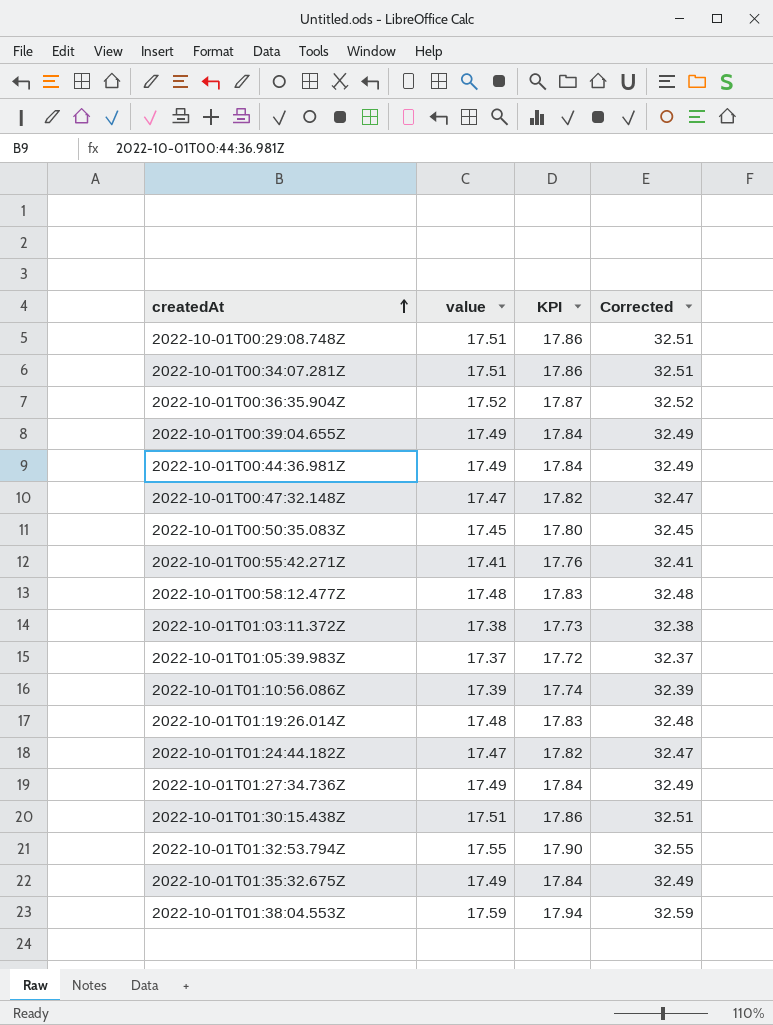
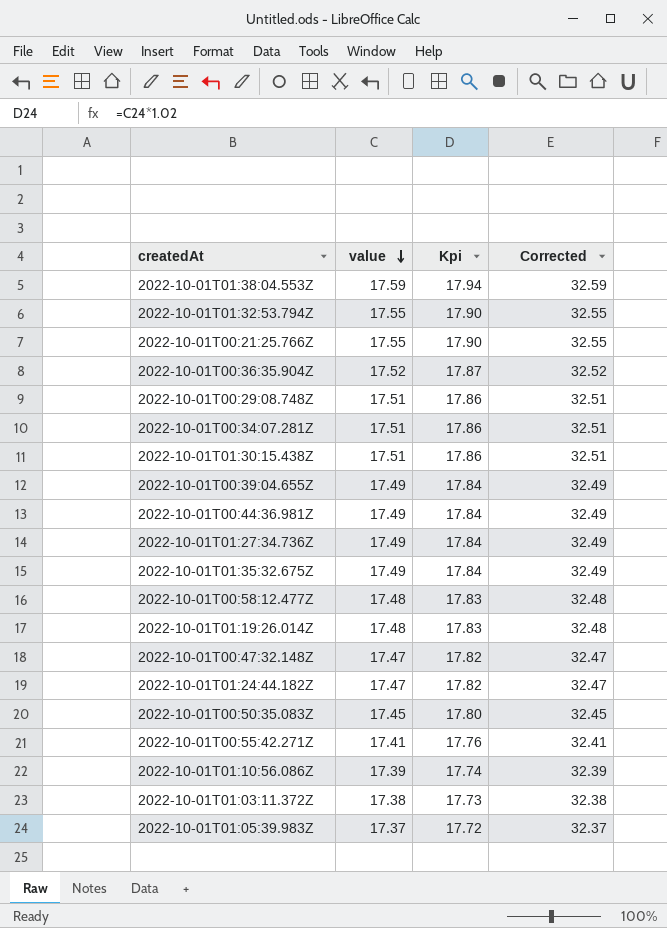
row order: createdAt ascending -> value descending
column name: KPI -> Kpi
row 2022-10-01T00:21:25.766Z: none -> 17.55 | 17.90 | 32.55

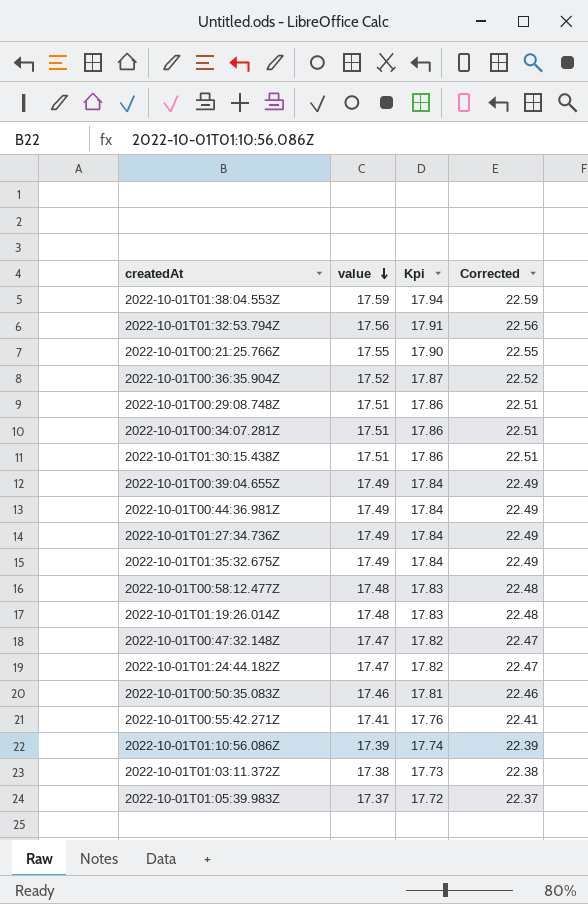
column Corrected | formula: [value] + 15 -> [value] + 5
2022-10-01T01:32:53.794Z | value: 17.55 -> 17.56
2022-10-01T01:32:53.794Z | Kpi: 17.90 -> 17.91
2022-10-01T00:50:35.083Z | value: 17.45 -> 17.46
2022-10-01T00:50:35.083Z | Kpi: 17.80 -> 17.81

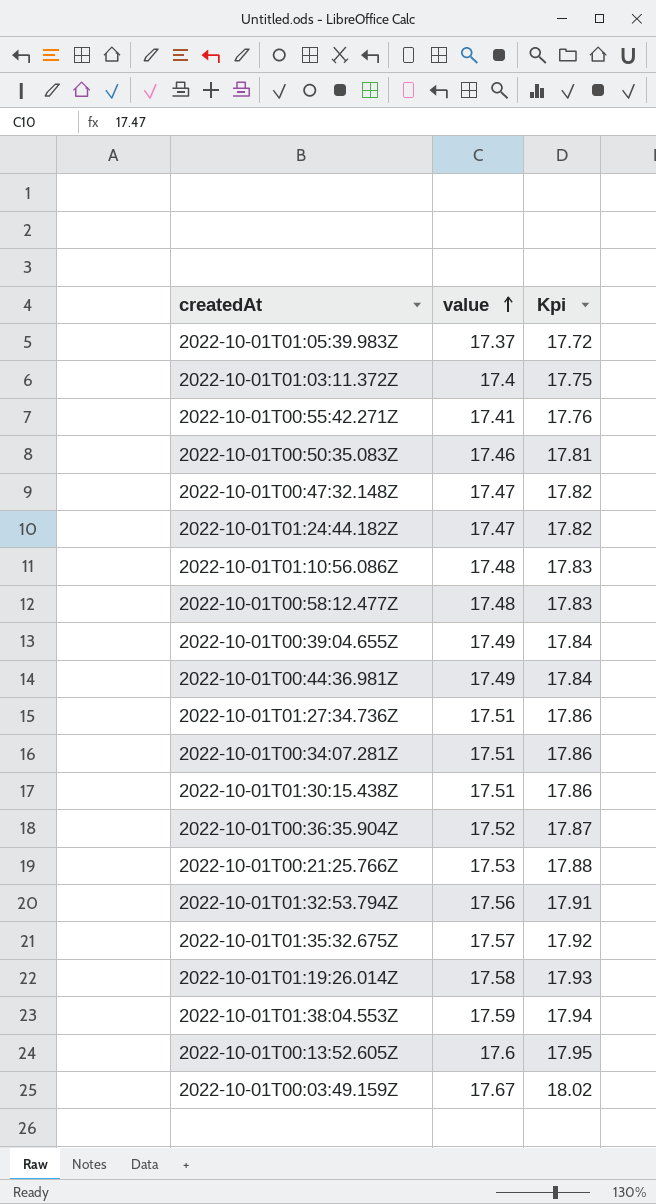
row order: value descending -> value ascending
column Corrected | formula: [value] + 5 -> none
row 2022-10-01T00:29:08.748Z: 17.51 | 17.86 | 22.51 -> none
2022-10-01T01:03:11.372Z | value: 17.38 -> 17.4
2022-10-01T01:03:11.372Z | Kpi: 17.73 -> 17.75
2022-10-01T01:10:56.086Z | value: 17.39 -> 17.48
2022-10-01T01:10:56.086Z | Kpi: 17.74 -> 17.83
2022-10-01T01:27:34.736Z | value: 17.49 -> 17.51
2022-10-01T01:27:34.736Z | Kpi: 17.84 -> 17.86
2022-10-01T00:21:25.766Z | value: 17.55 -> 17.53
2022-10-01T00:21:25.766Z | Kpi: 17.90 -> 17.88
2022-10-01T01:35:32.675Z | value: 17.49 -> 17.57
2022-10-01T01:35:32.675Z | Kpi: 17.84 -> 17.92
2022-10-01T01:19:26.014Z | value: 17.48 -> 17.58
2022-10-01T01:19:26.014Z | Kpi: 17.83 -> 17.93
row 2022-10-01T00:13:52.605Z: none -> 17.6 | 17.95
row 2022-10-01T00:03:49.159Z: none -> 17.67 | 18.02

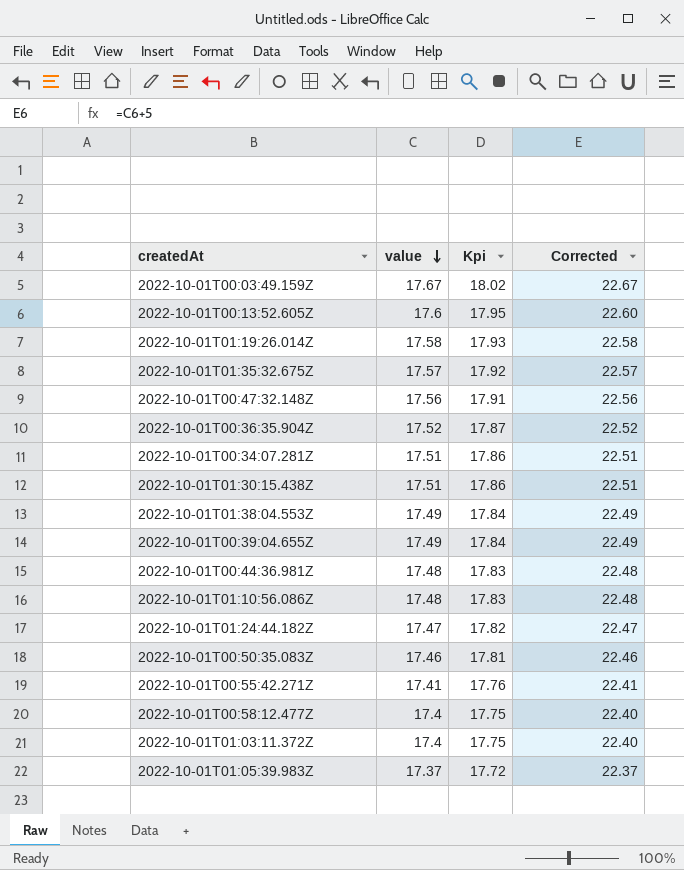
row order: value ascending -> value descending
column Corrected | formula: none -> [value] + 5
row 2022-10-01T01:27:34.736Z: 17.51 | 17.86 -> none
row 2022-10-01T00:21:25.766Z: 17.53 | 17.88 -> none
row 2022-10-01T01:32:53.794Z: 17.56 | 17.91 -> none
2022-10-01T00:47:32.148Z | value: 17.47 -> 17.56
2022-10-01T00:47:32.148Z | Kpi: 17.82 -> 17.91
2022-10-01T01:38:04.553Z | value: 17.59 -> 17.49
2022-10-01T01:38:04.553Z | Kpi: 17.94 -> 17.84
2022-10-01T00:44:36.981Z | value: 17.49 -> 17.48
2022-10-01T00:44:36.981Z | Kpi: 17.84 -> 17.83
2022-10-01T00:58:12.477Z | value: 17.48 -> 17.4
2022-10-01T00:58:12.477Z | Kpi: 17.83 -> 17.75

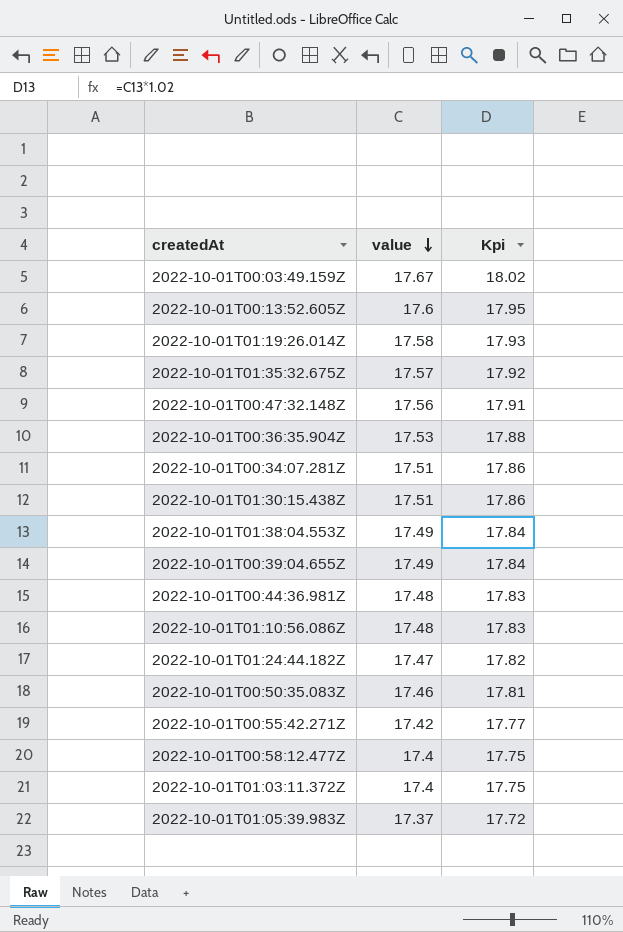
column Corrected | formula: [value] + 5 -> none
2022-10-01T00:36:35.904Z | value: 17.52 -> 17.53
2022-10-01T00:36:35.904Z | Kpi: 17.87 -> 17.88
2022-10-01T00:55:42.271Z | value: 17.41 -> 17.42
2022-10-01T00:55:42.271Z | Kpi: 17.76 -> 17.77

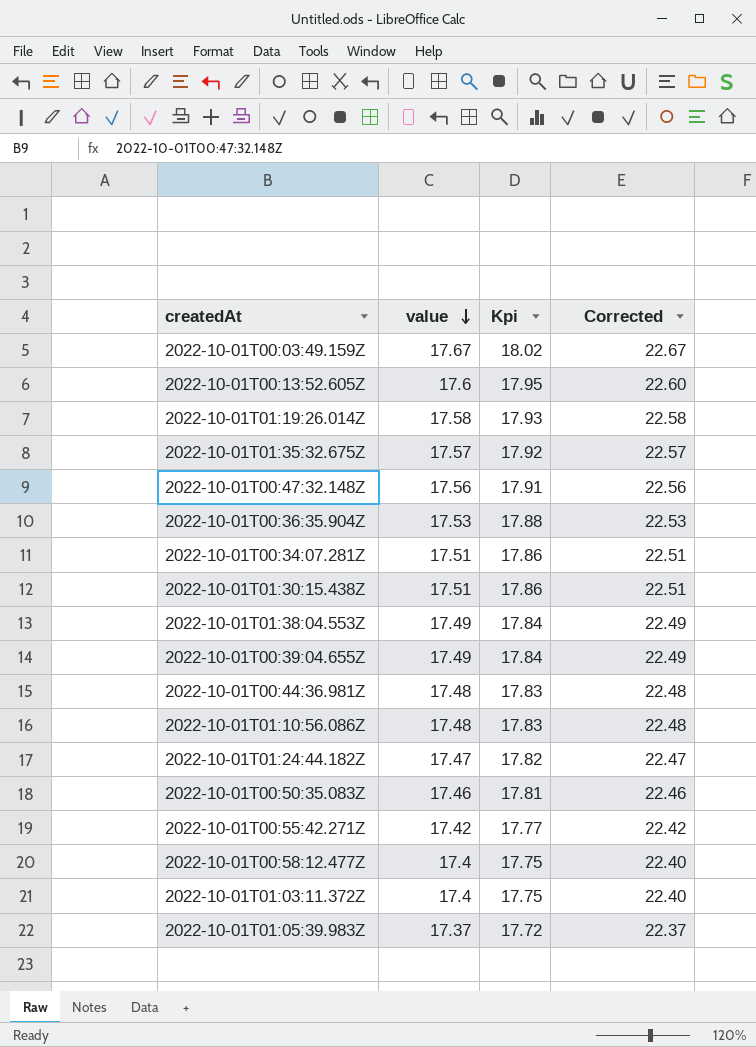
column Corrected | formula: none -> [value] + 5

